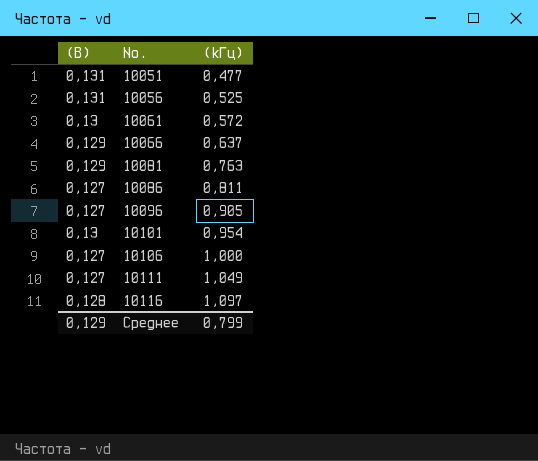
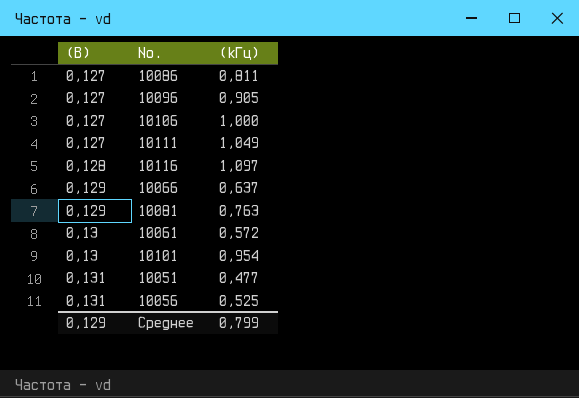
row order: No. ascending -> (В) ascending

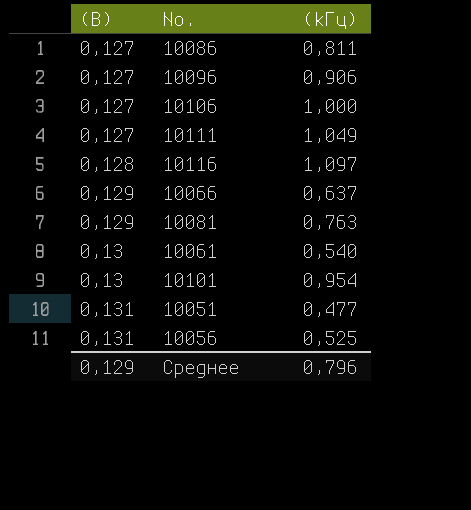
10096 | (kГц): 0,905 -> 0,906
10061 | (kГц): 0,572 -> 0,540
Среднее | (kГц): 0,799 -> 0,796

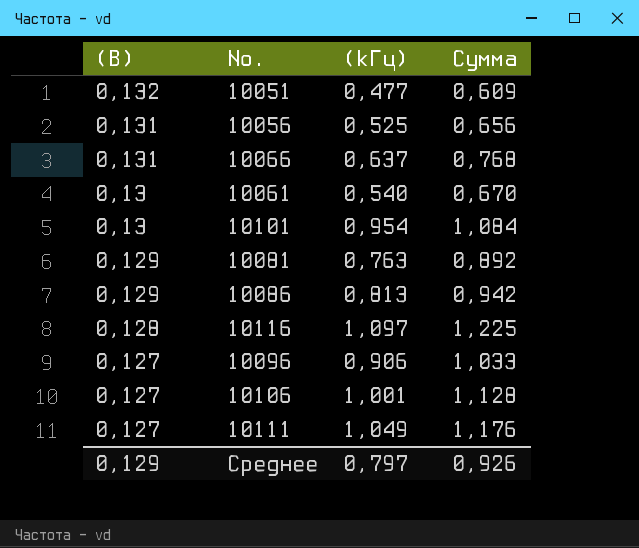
row order: (В) ascending -> (В) descending
column Сумма | formula: none -> [(В)] + [(kГц)]
10051 | (В): 0,131 -> 0,132
10066 | (В): 0,129 -> 0,131
10086 | (В): 0,127 -> 0,129
10086 | (kГц): 0,811 -> 0,813
10106 | (kГц): 1,000 -> 1,001
Среднее | (kГц): 0,796 -> 0,797

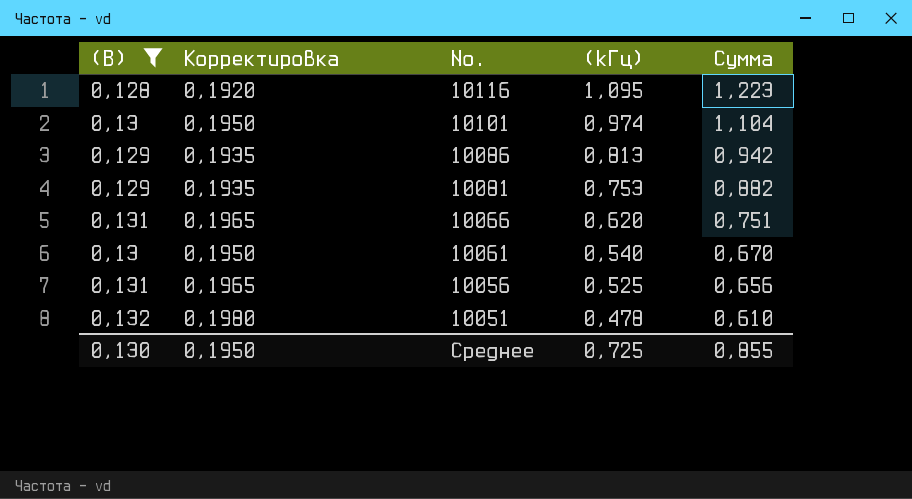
filter: none -> (В) != 0,127
row order: (В) descending -> No. descending
column Корректировка | formula: none -> [(В)] * 1,5
10116 | (kГц): 1,097 -> 1,095
10116 | Сумма: 1,225 -> 1,223
10101 | (kГц): 0,954 -> 0,974
10101 | Сумма: 1,084 -> 1,104
10081 | (kГц): 0,763 -> 0,753
10081 | Сумма: 0,892 -> 0,882
10066 | (kГц): 0,637 -> 0,620
10066 | Сумма: 0,768 -> 0,751
10051 | (kГц): 0,477 -> 0,478
10051 | Сумма: 0,609 -> 0,610
Среднее | (В): 0,129 -> 0,130
Среднее | (kГц): 0,797 -> 0,725
Среднее | Сумма: 0,926 -> 0,855

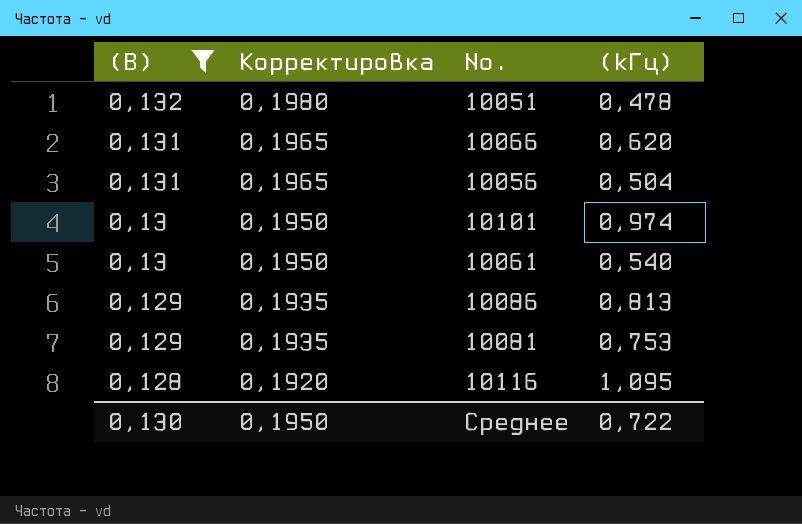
row order: No. descending -> (В) descending
column Сумма | formula: [(В)] + [(kГц)] -> none
10056 | (kГц): 0,525 -> 0,504
Среднее | (kГц): 0,725 -> 0,722

